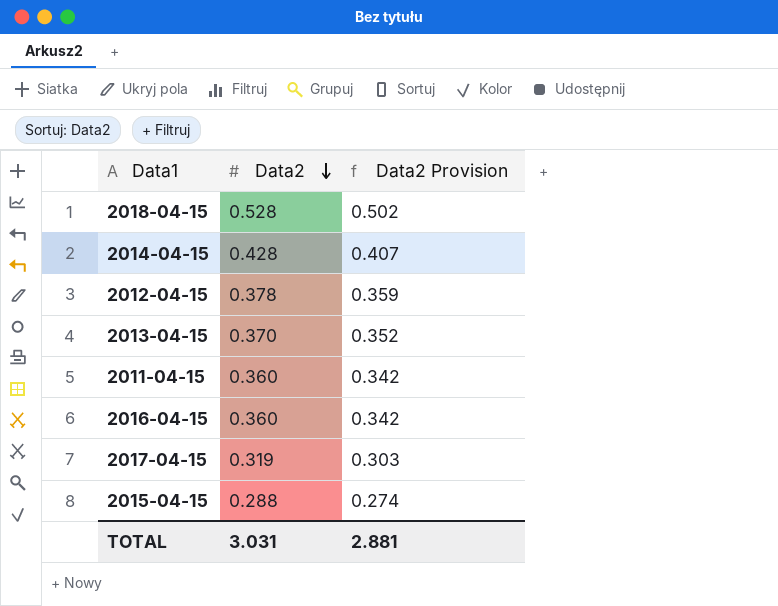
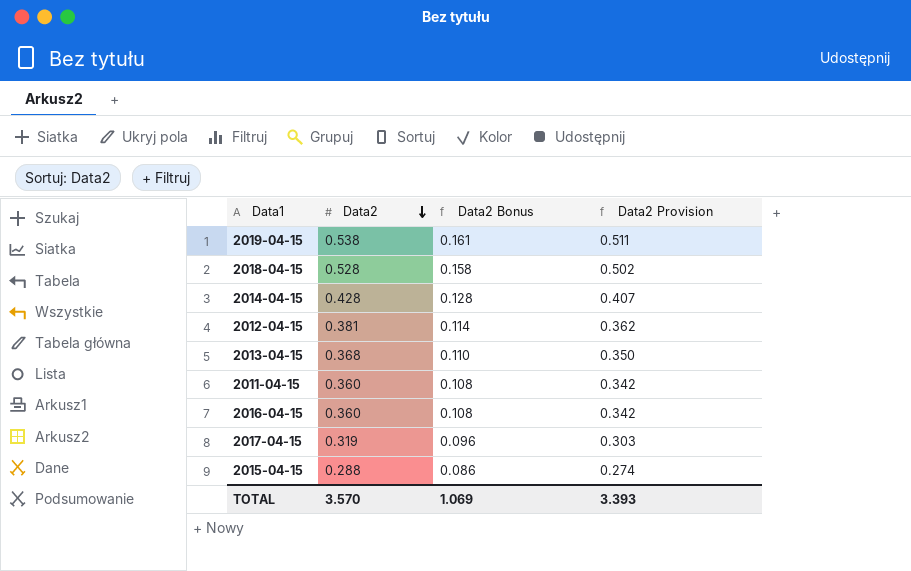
column Data2 Bonus | formula: none -> [Data2] * 0.3
row 2019-04-15: none -> 0.538 | 0.161 | 0.511
2012-04-15 | Data2: 0.378 -> 0.381
2012-04-15 | Data2 Provision: 0.359 -> 0.362
2013-04-15 | Data2: 0.370 -> 0.368
2013-04-15 | Data2 Provision: 0.352 -> 0.350
TOTAL | Data2: 3.031 -> 3.570
TOTAL | Data2 Provision: 2.881 -> 3.393

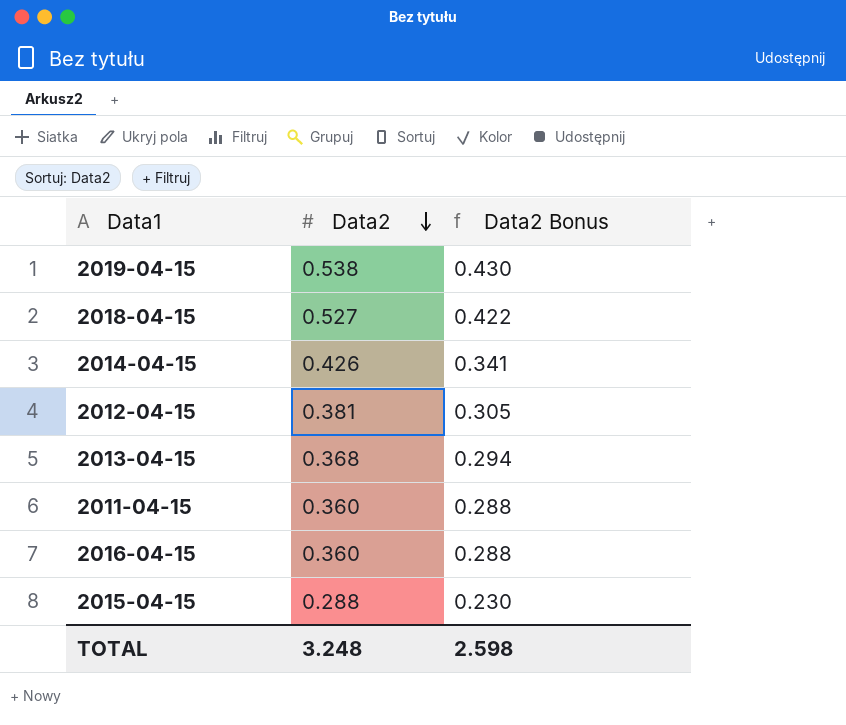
column Data2 Provision | formula: [Data2] * 0.95 -> none
column Data2 Bonus | formula: [Data2] * 0.3 -> [Data2] * 0.8
row 2017-04-15: 0.319 | 0.096 | 0.303 -> none
2018-04-15 | Data2: 0.528 -> 0.527
2014-04-15 | Data2: 0.428 -> 0.426
TOTAL | Data2: 3.570 -> 3.248
TOTAL | Data2 Bonus: 1.069 -> 2.598

